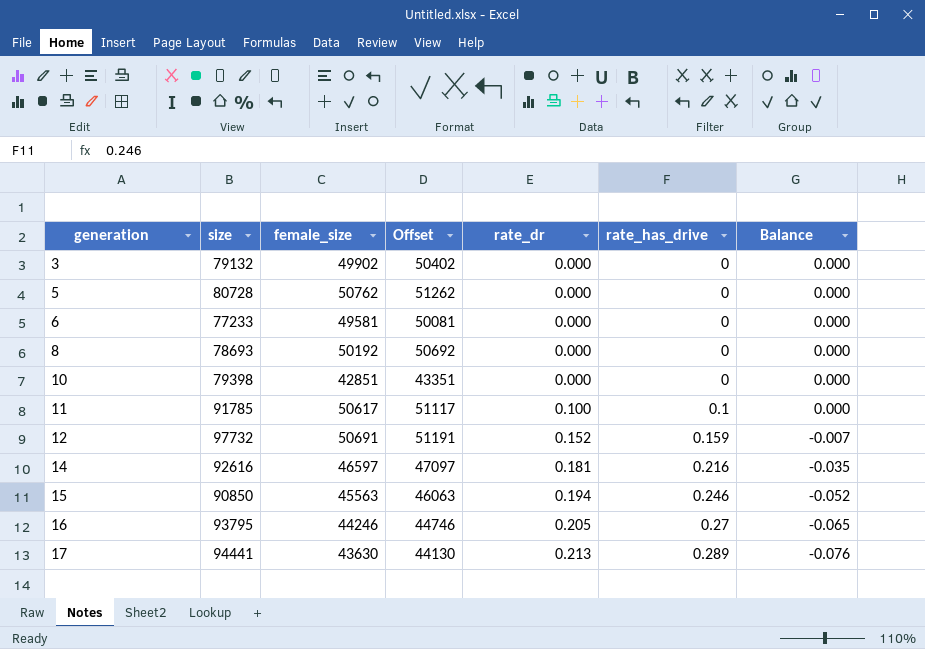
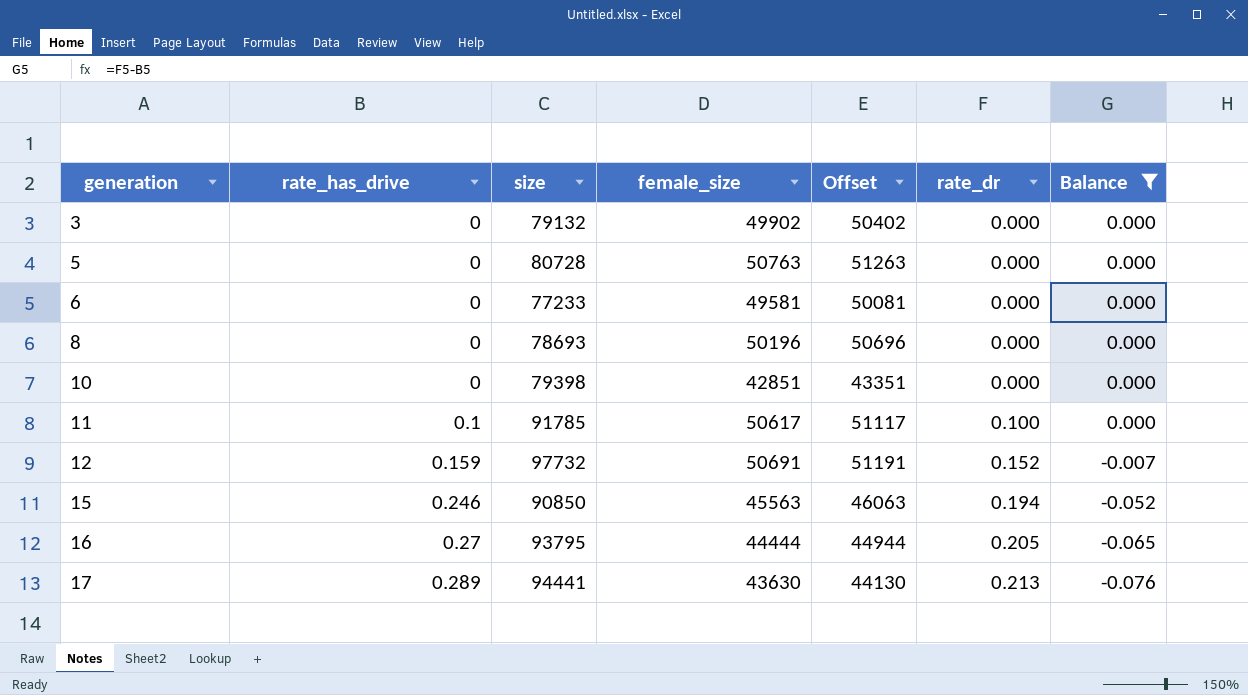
filter: none -> Balance != -0.035
column rate_has_drive | position: 6 -> 2
5 | female_size: 50762 -> 50763
5 | Offset: 51262 -> 51263
8 | female_size: 50192 -> 50196
8 | Offset: 50692 -> 50696
16 | female_size: 44246 -> 44444
16 | Offset: 44746 -> 44944

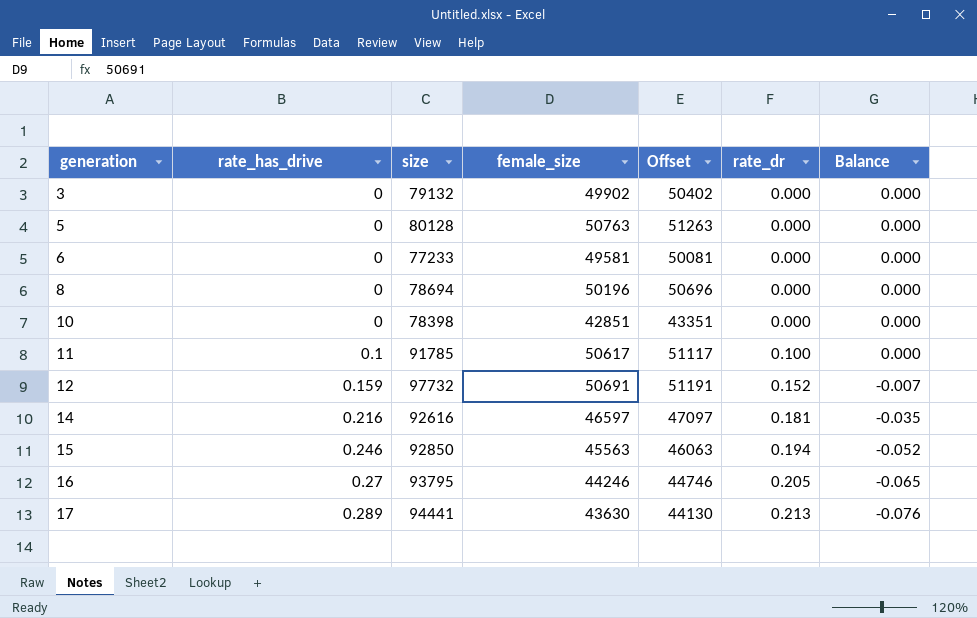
filter: Balance != -0.035 -> none
5 | size: 80728 -> 80128
8 | size: 78693 -> 78694
10 | size: 79398 -> 78398
15 | size: 90850 -> 92850
16 | female_size: 44444 -> 44246
16 | Offset: 44944 -> 44746

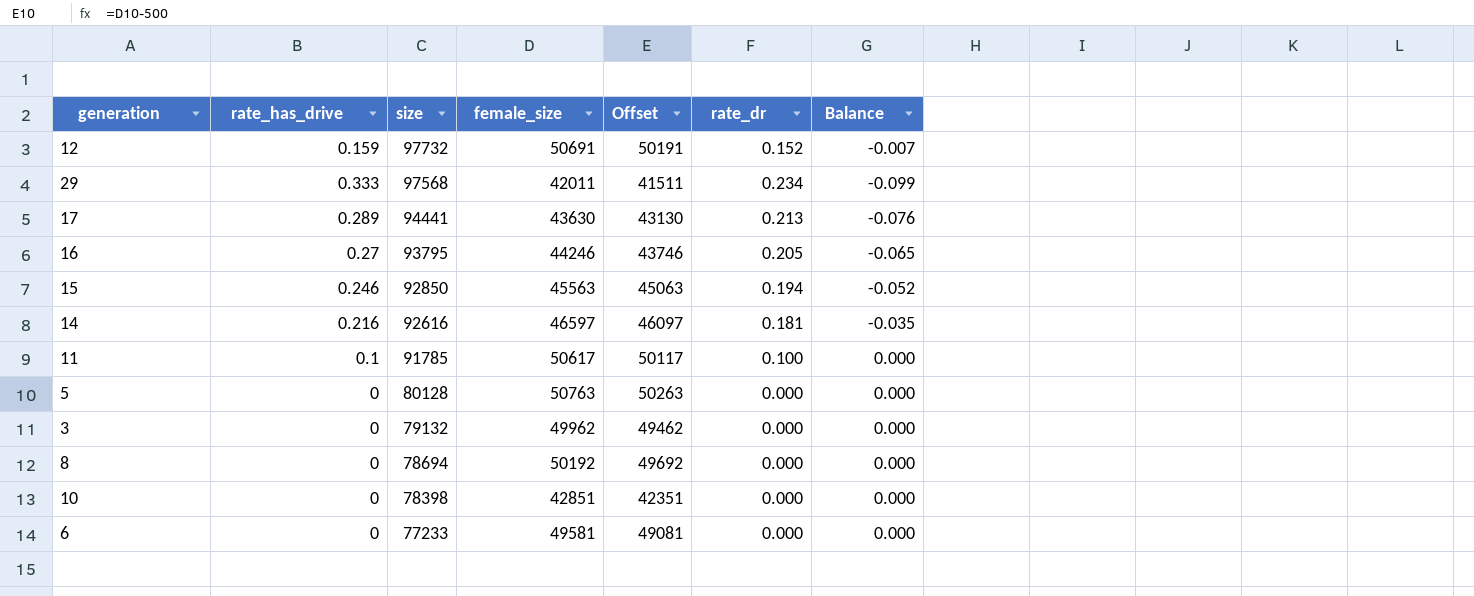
row order: generation ascending -> size descending
column Offset | formula: [female_size] + 500 -> [female_size] - 500
row 29: none -> 0.333 | 97568 | 42011 | 41511 | 0.234 | -0.099
3 | female_size: 49902 -> 49962
8 | female_size: 50196 -> 50192

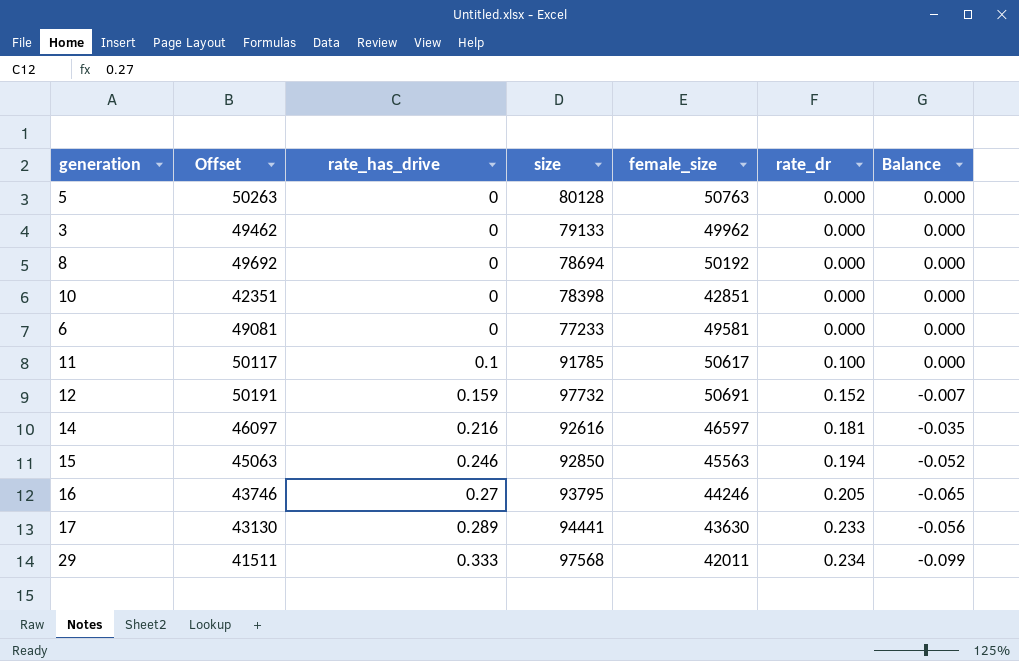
row order: size descending -> rate_has_drive ascending
column Offset | position: 5 -> 2
3 | size: 79132 -> 79133
17 | rate_dr: 0.213 -> 0.233
17 | Balance: -0.076 -> -0.056

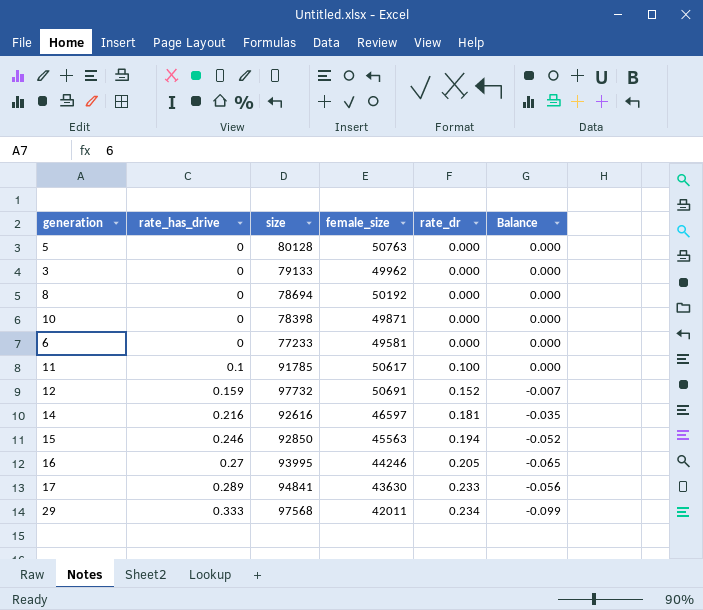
column Offset | formula: [female_size] - 500 -> none
10 | female_size: 42851 -> 49871
16 | size: 93795 -> 93995
17 | size: 94441 -> 94841

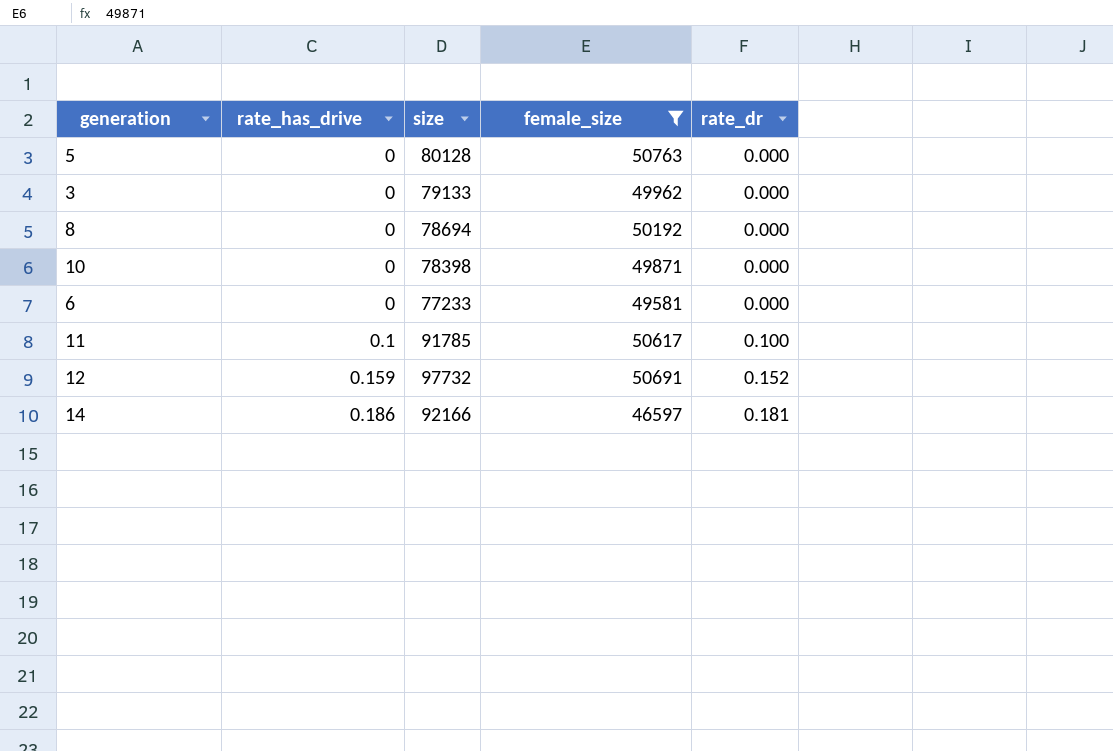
filter: none -> female_size >= 46597
column Balance | formula: [rate_dr] - [rate_has_drive] -> none
14 | rate_has_drive: 0.216 -> 0.186
14 | size: 92616 -> 92166

